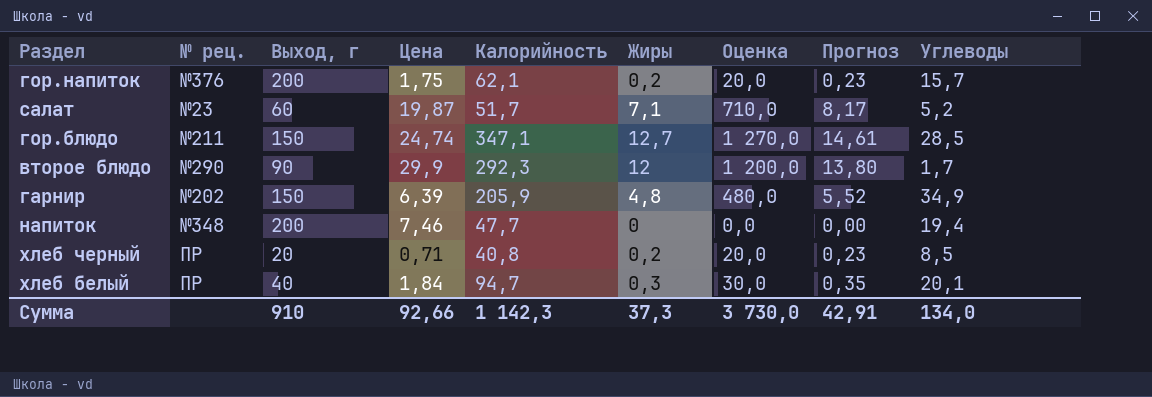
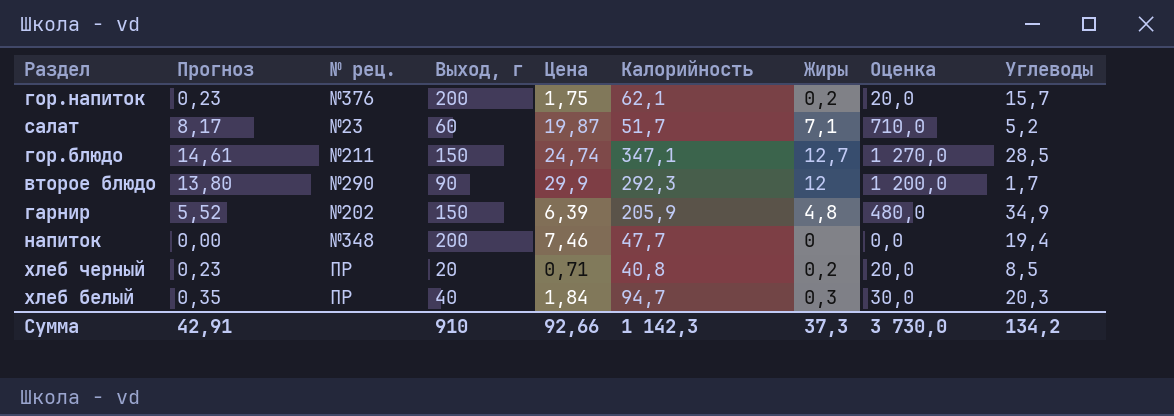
column Прогноз | position: 8 -> 2
хлеб белый | Углеводы: 20,1 -> 20,3
Сумма | Углеводы: 134,0 -> 134,2

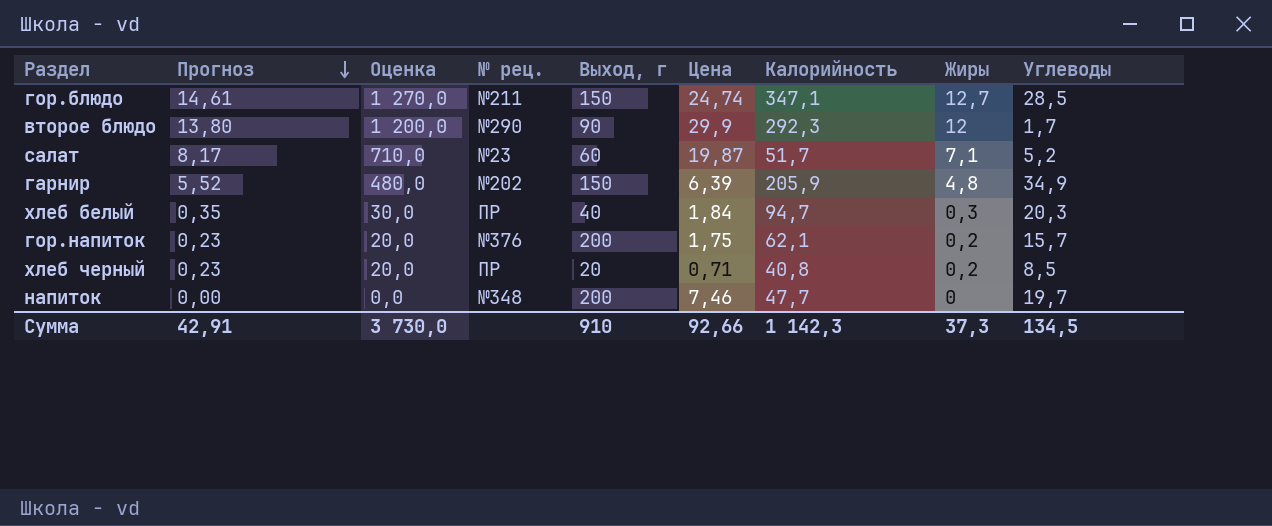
row order: none -> Прогноз descending
column Оценка | position: 8 -> 3
напиток | Углеводы: 19,4 -> 19,7
Сумма | Углеводы: 134,2 -> 134,5

